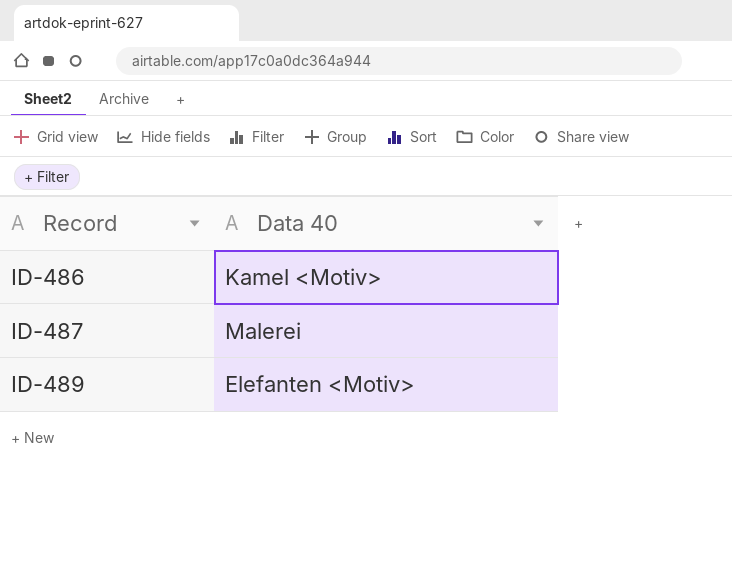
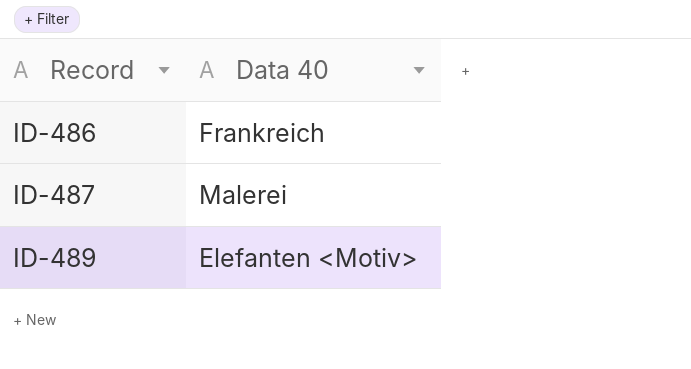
ID-486 | Data 40: Kamel <Motiv> -> Frankreich

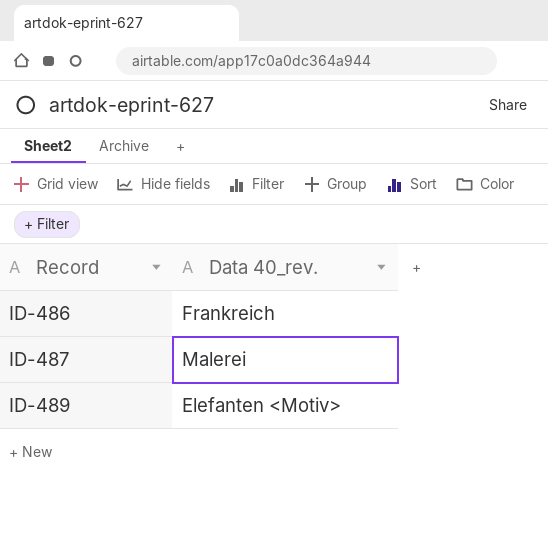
column name: Data 40 -> Data 40_rev.

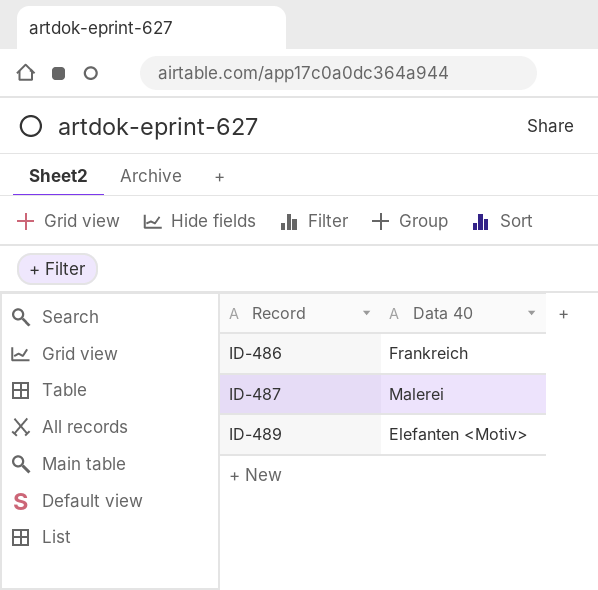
column name: Data 40_rev. -> Data 40

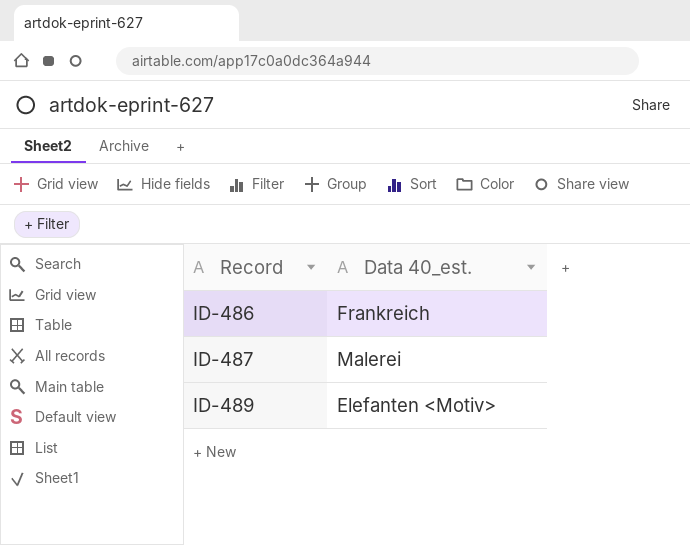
column name: Data 40 -> Data 40_est.

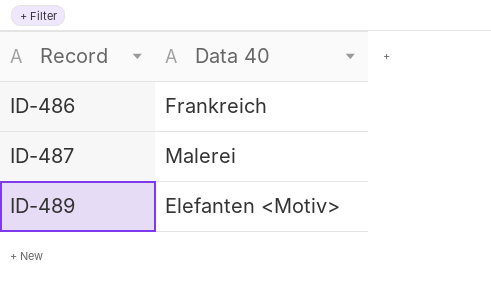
column name: Data 40_est. -> Data 40

